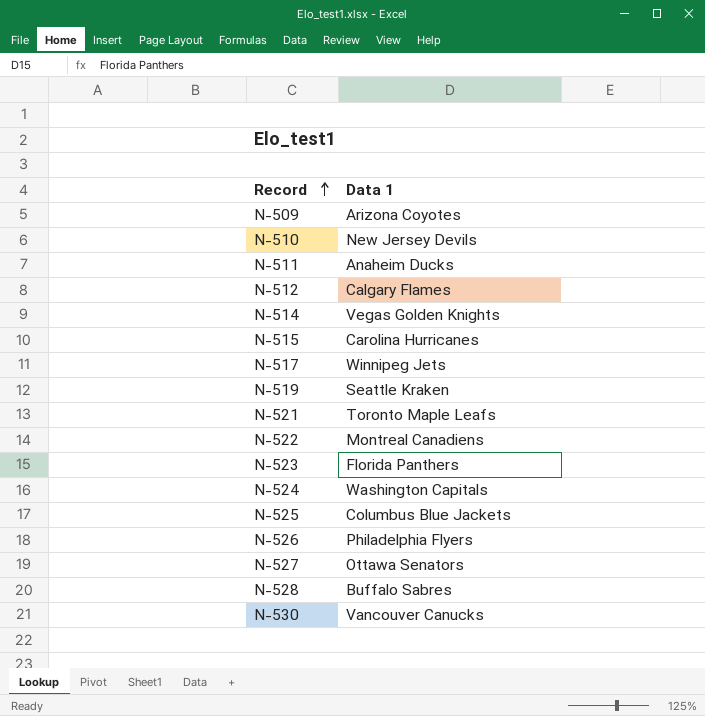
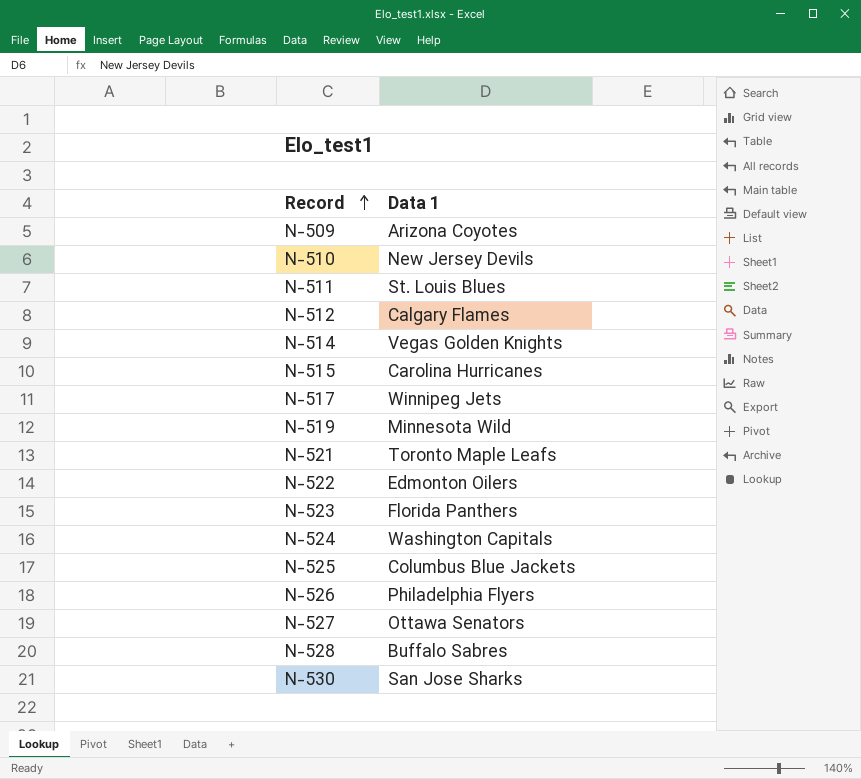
N-511 | Data 1: Anaheim Ducks -> St. Louis Blues
N-519 | Data 1: Seattle Kraken -> Minnesota Wild
N-522 | Data 1: Montreal Canadiens -> Edmonton Oilers
N-530 | Data 1: Vancouver Canucks -> San Jose Sharks

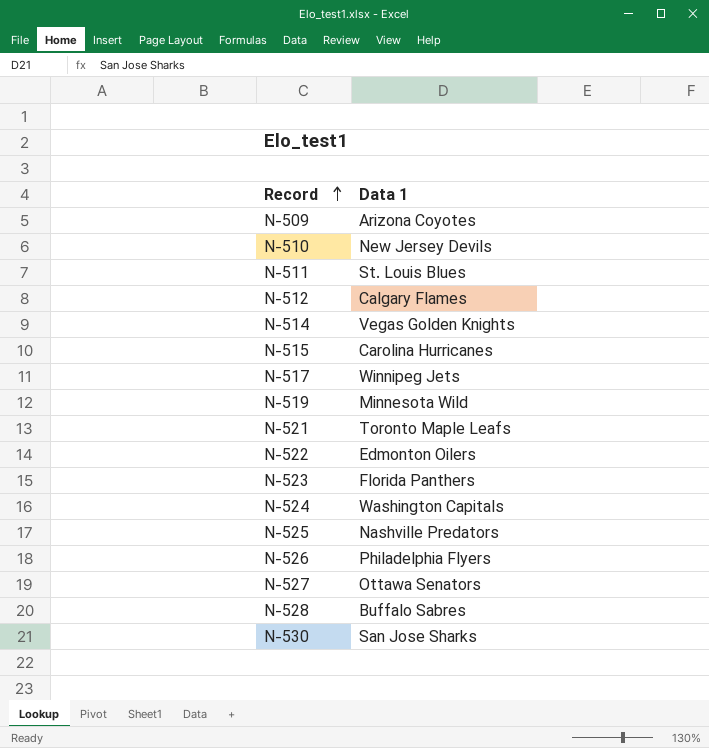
N-525 | Data 1: Columbus Blue Jackets -> Nashville Predators

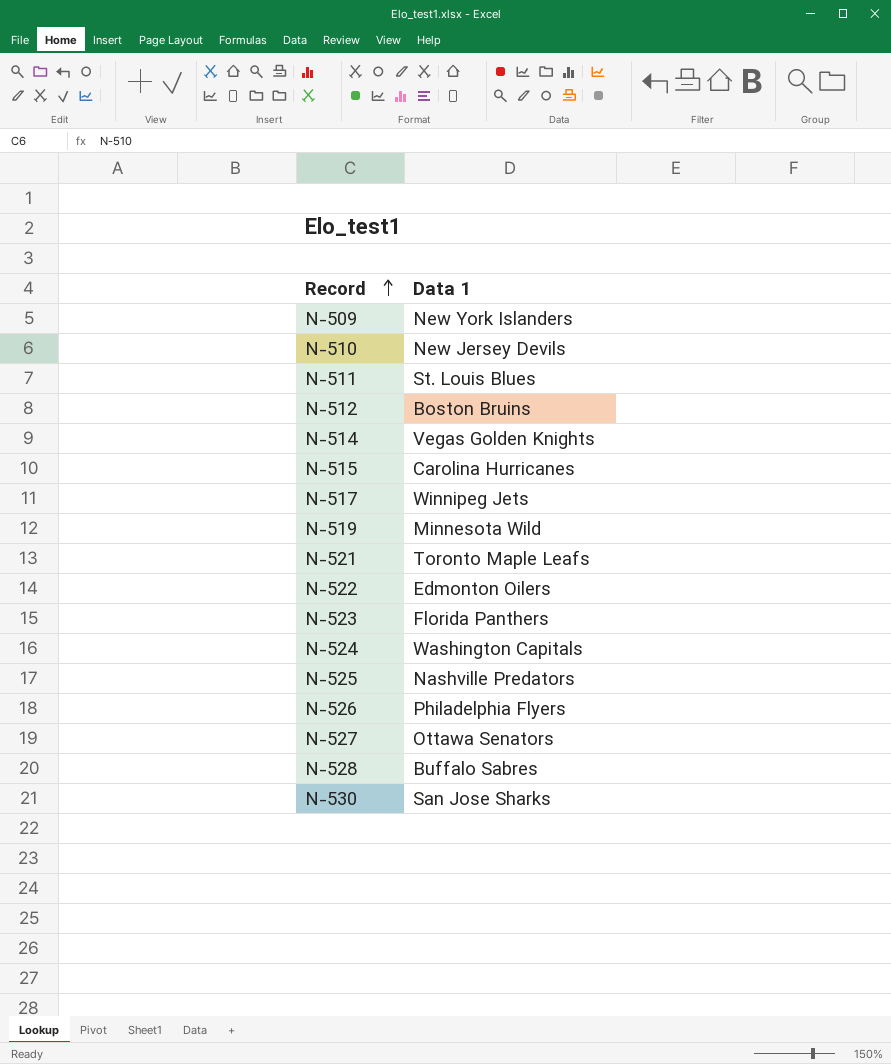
N-509 | Data 1: Arizona Coyotes -> New York Islanders
N-512 | Data 1: Calgary Flames -> Boston Bruins

